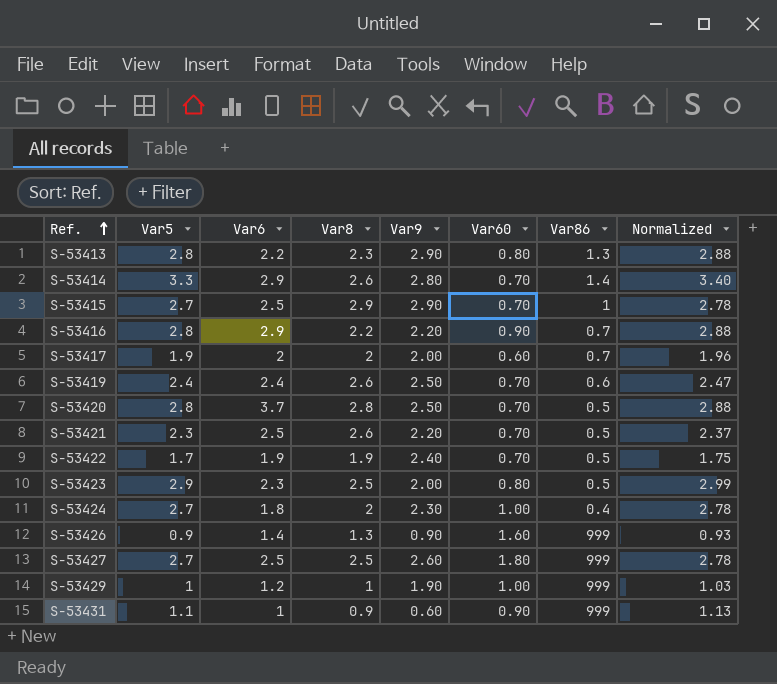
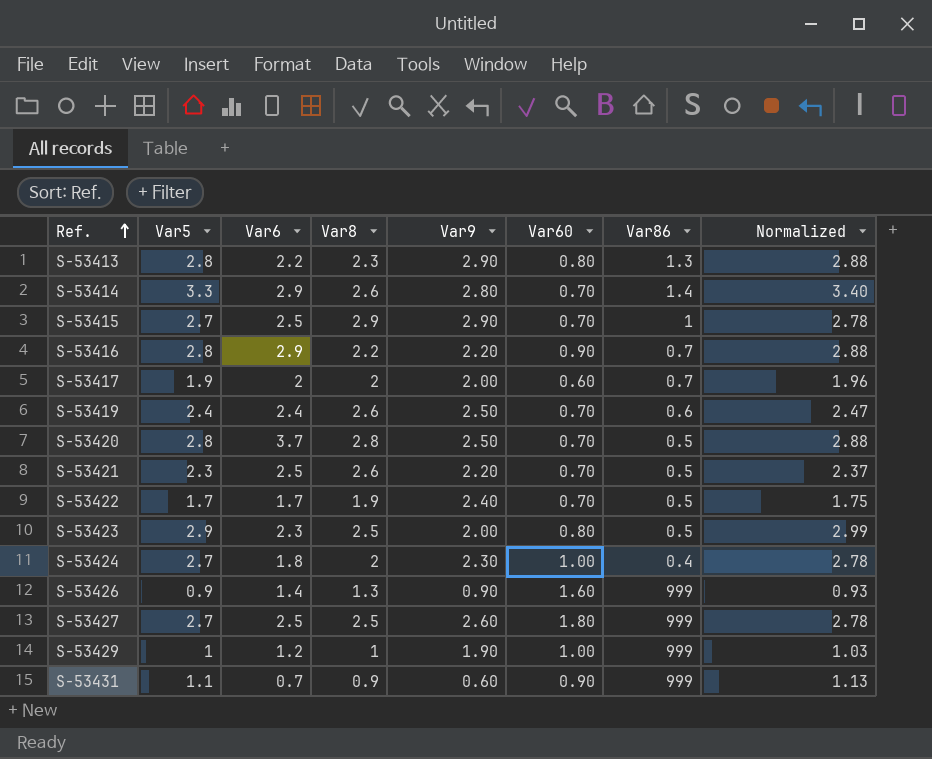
S-53422 | Var6: 1.9 -> 1.7
S-53431 | Var6: 1 -> 0.7

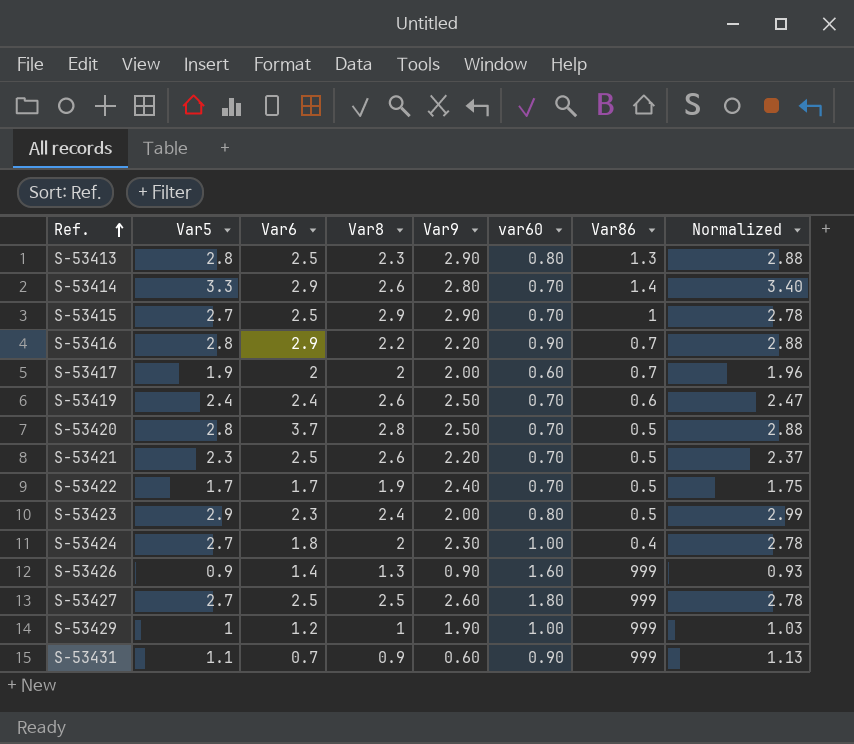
column name: Var60 -> var60
S-53413 | Var6: 2.2 -> 2.5
S-53423 | Var8: 2.5 -> 2.4

